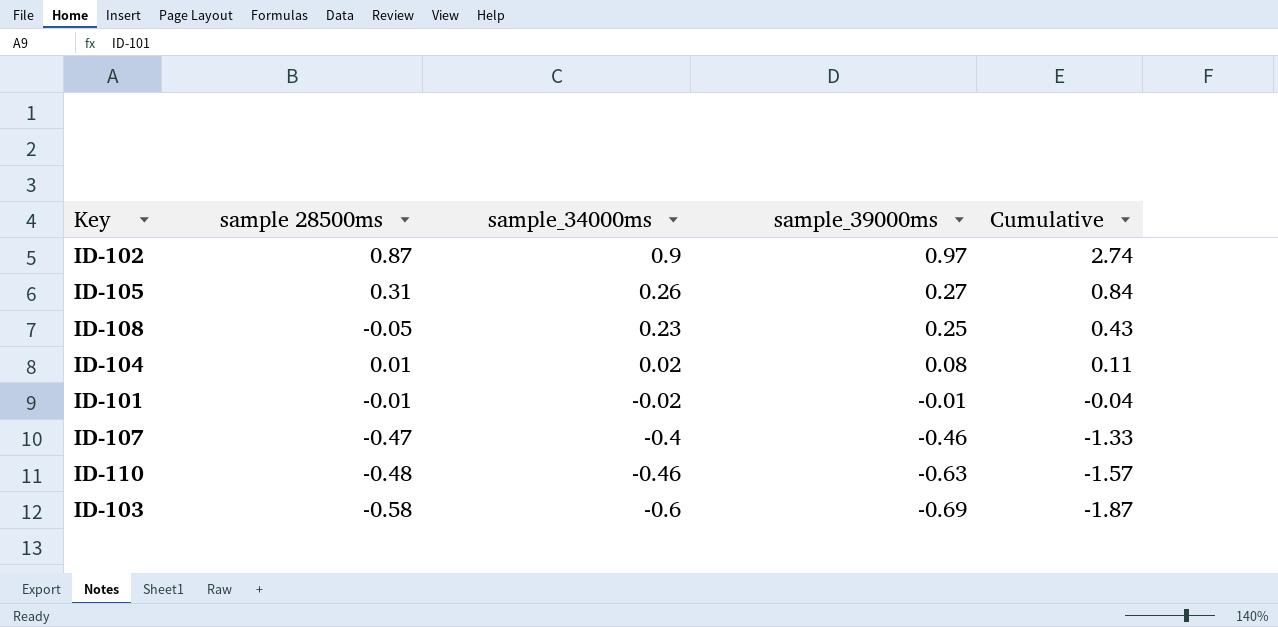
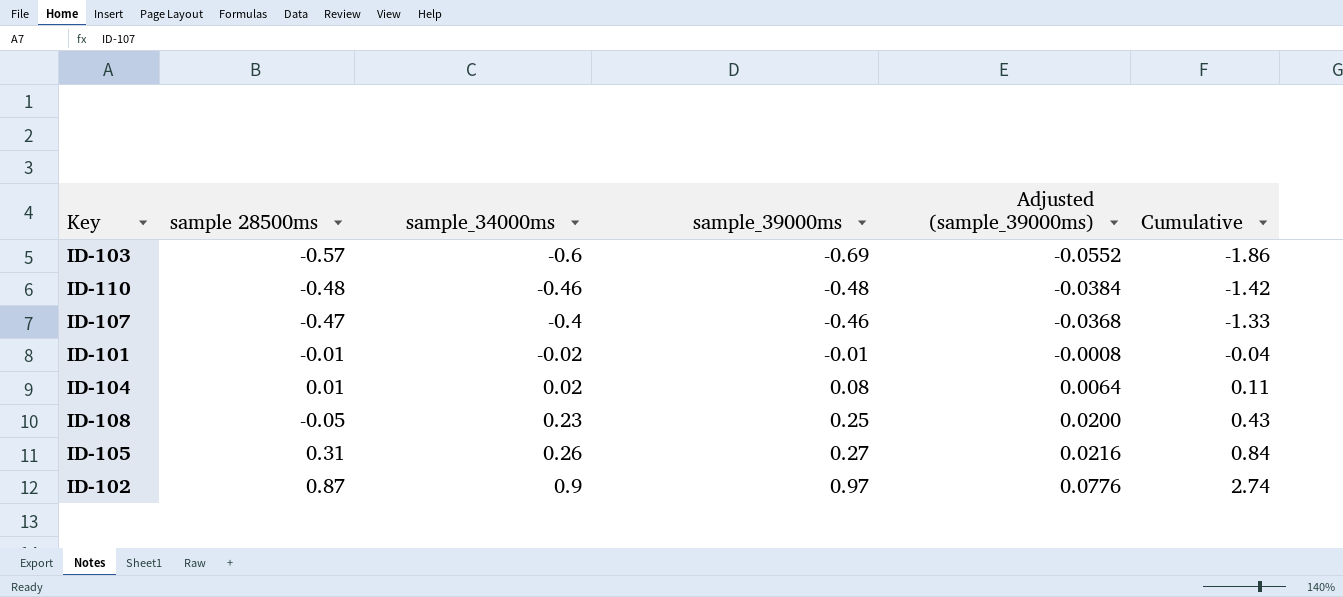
row order: sample_34000ms descending -> sample_34000ms ascending
column Adjusted (sample_39000ms) | formula: none -> [sample_39000ms] * 0.08
ID-103 | sample 28500ms: -0.58 -> -0.57
ID-103 | Cumulative: -1.87 -> -1.86
ID-110 | sample_39000ms: -0.63 -> -0.48
ID-110 | Cumulative: -1.57 -> -1.42

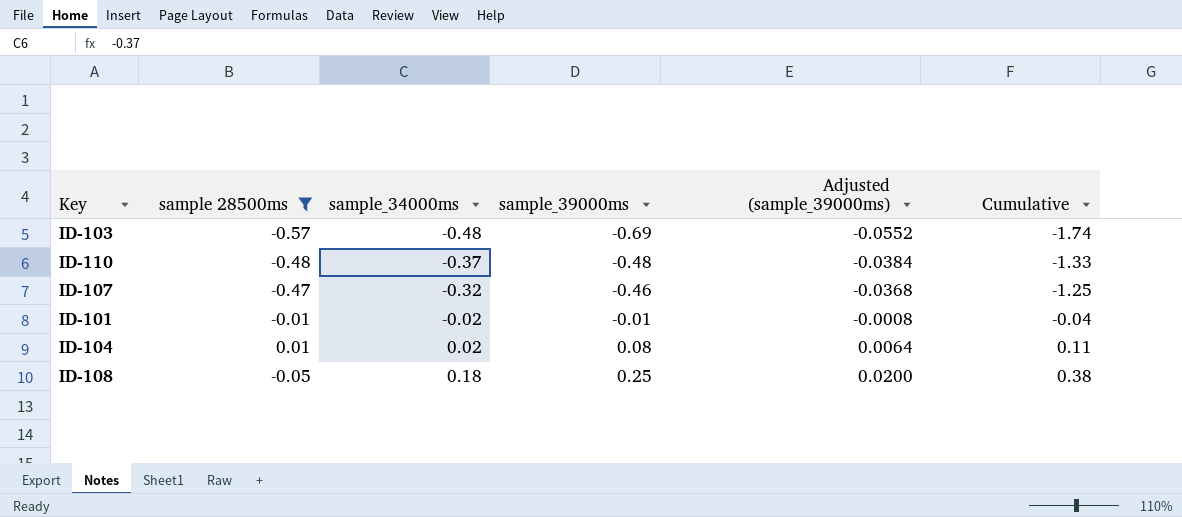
filter: none -> sample 28500ms <= 0.01
ID-103 | sample_34000ms: -0.6 -> -0.48
ID-103 | Cumulative: -1.86 -> -1.74
ID-110 | sample_34000ms: -0.46 -> -0.37
ID-110 | Cumulative: -1.42 -> -1.33
ID-107 | sample_34000ms: -0.4 -> -0.32
ID-107 | Cumulative: -1.33 -> -1.25
ID-108 | sample_34000ms: 0.23 -> 0.18
ID-108 | Cumulative: 0.43 -> 0.38

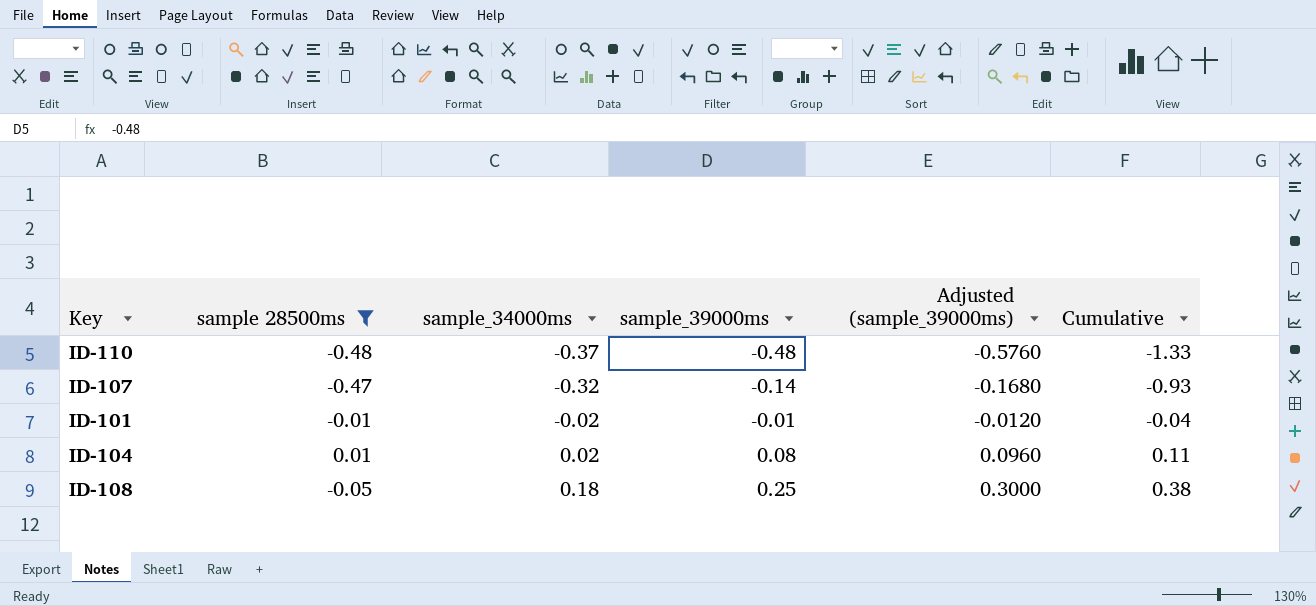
column Adjusted (sample_39000ms) | formula: [sample_39000ms] * 0.08 -> [sample_39000ms] * 1.2
row ID-103: -0.57 | -0.48 | -0.69 | -0.0552 | -1.74 -> none
ID-107 | sample_39000ms: -0.46 -> -0.14
ID-107 | Cumulative: -1.25 -> -0.93

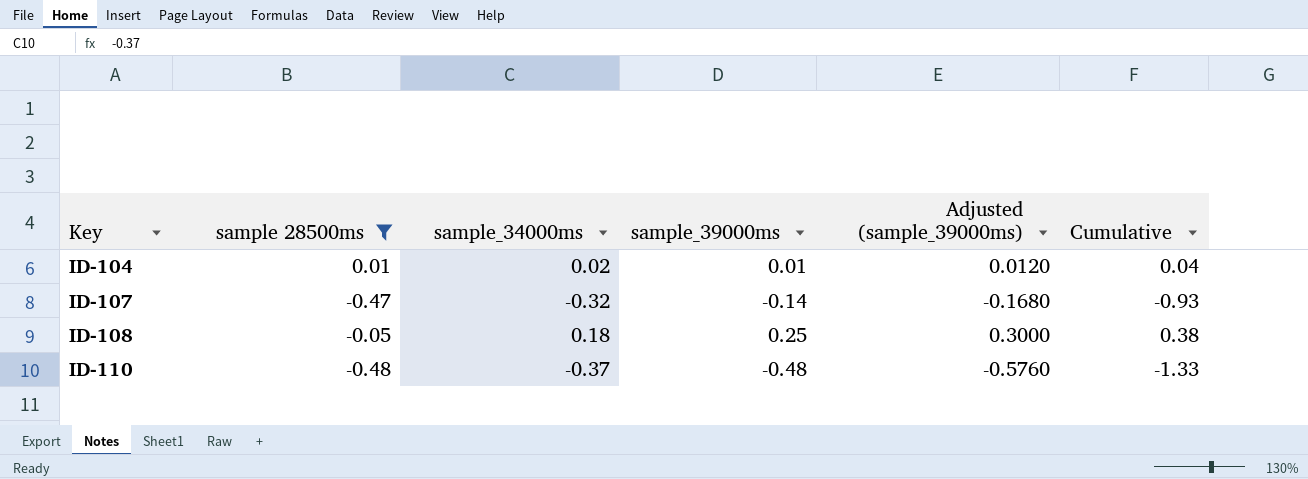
row order: sample_34000ms ascending -> Key ascending
row ID-101: -0.01 | -0.02 | -0.01 | -0.0120 | -0.04 -> none
ID-104 | sample_39000ms: 0.08 -> 0.01
ID-104 | Adjusted (sample_39000ms): 0.0960 -> 0.0120
ID-104 | Cumulative: 0.11 -> 0.04

